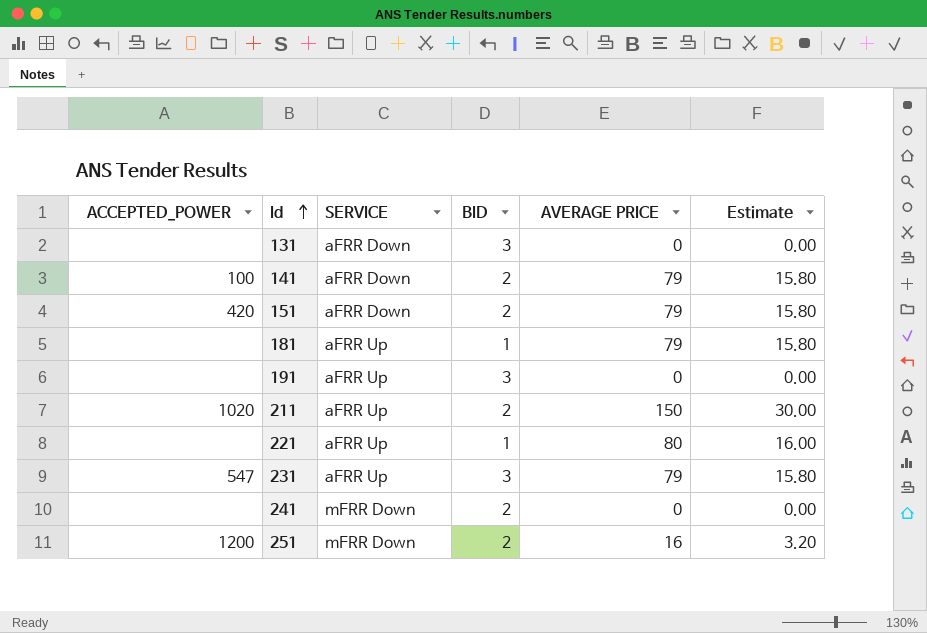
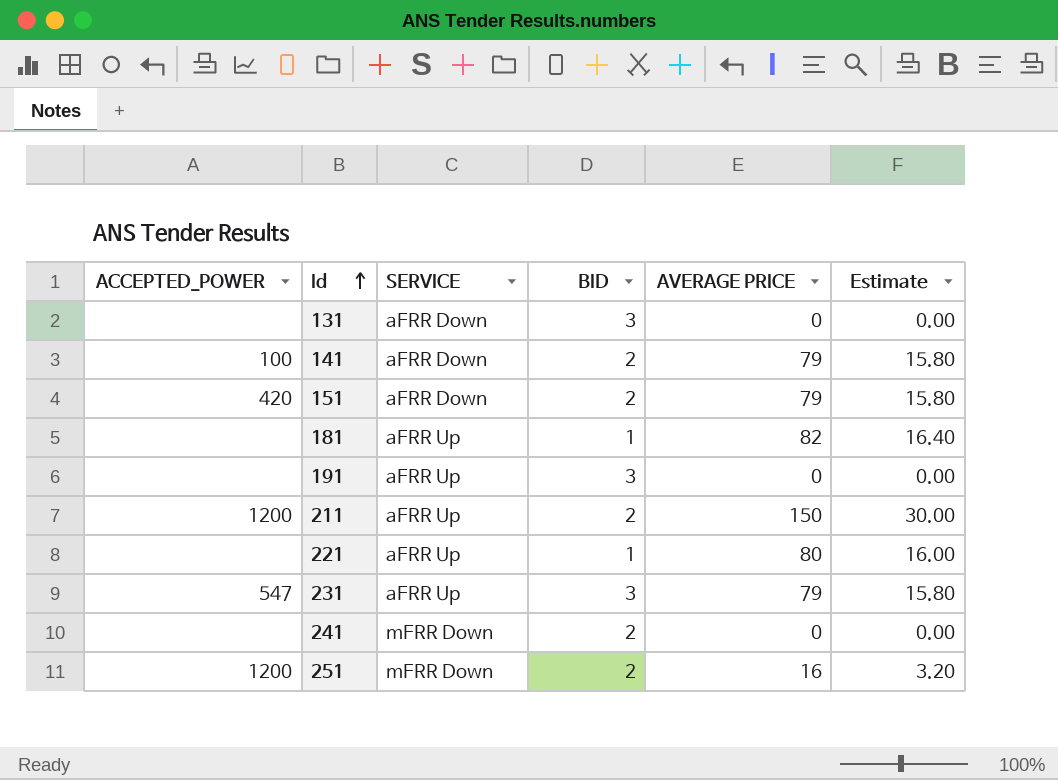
181 | AVERAGE PRICE: 79 -> 82
181 | Estimate: 15.80 -> 16.40
211 | ACCEPTED_POWER: 1020 -> 1200

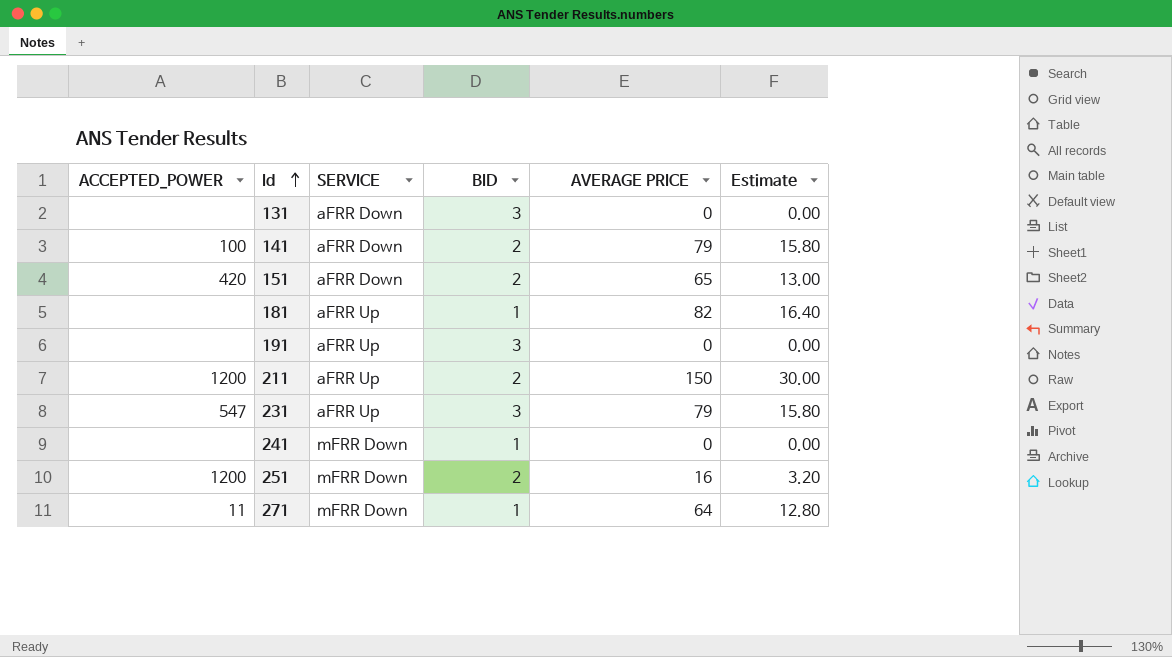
row 221: none | aFRR Up | 1 | 80 | 16.00 -> none
151 | AVERAGE PRICE: 79 -> 65
151 | Estimate: 15.80 -> 13.00
241 | BID: 2 -> 1
row 271: none -> 11 | mFRR Down | 1 | 64 | 12.80

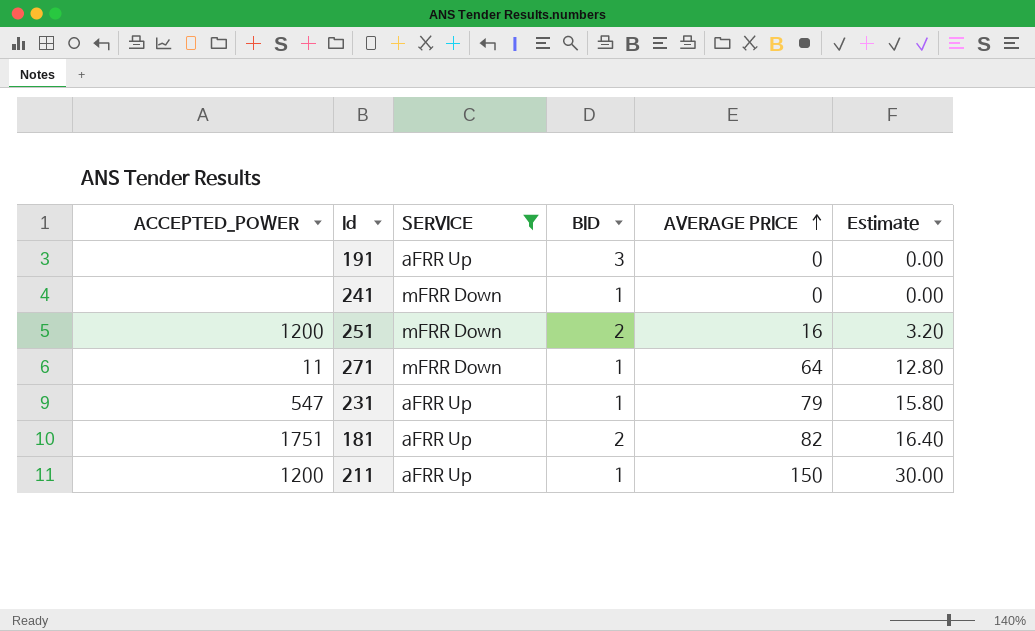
filter: none -> SERVICE != aFRR Down
row order: Id ascending -> AVERAGE PRICE ascending
231 | BID: 3 -> 1
181 | ACCEPTED_POWER: none -> 1751
181 | BID: 1 -> 2
211 | BID: 2 -> 1

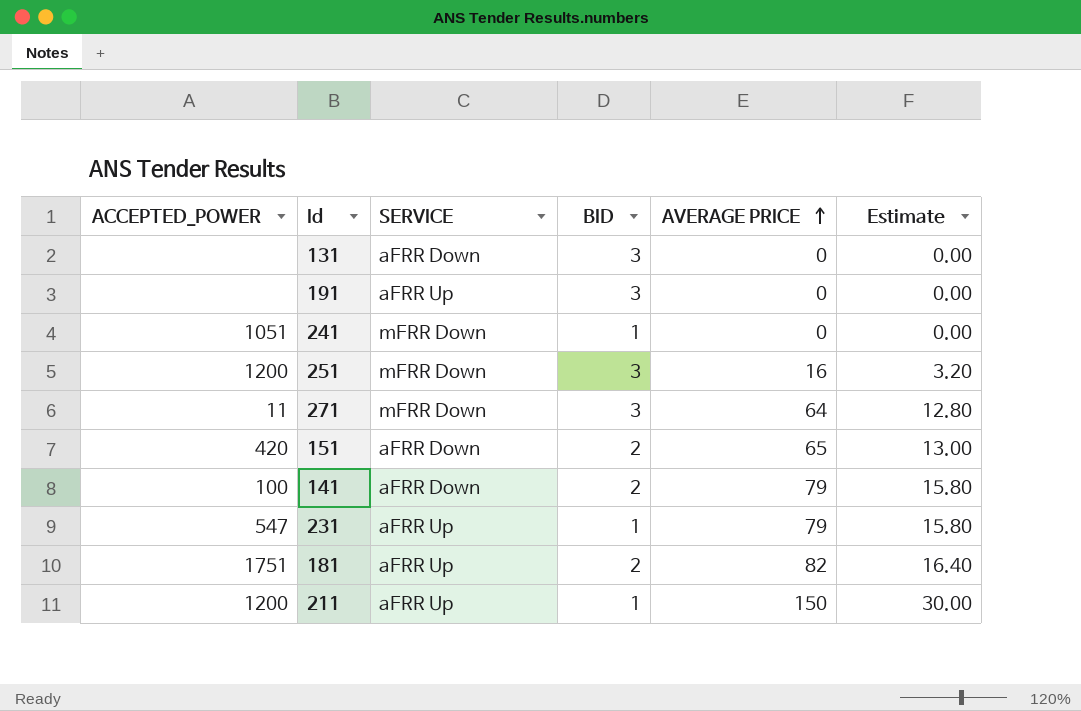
filter: SERVICE != aFRR Down -> none
241 | ACCEPTED_POWER: none -> 1051
251 | BID: 2 -> 3
271 | BID: 1 -> 3

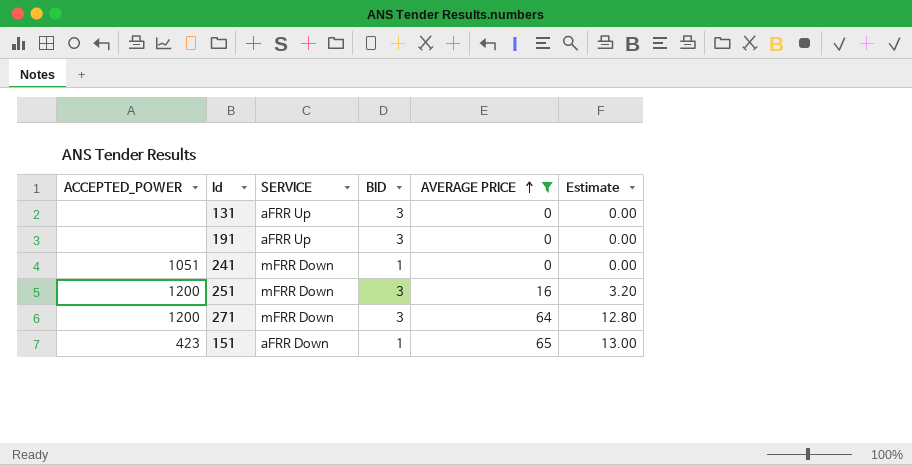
filter: none -> AVERAGE PRICE <= 65
131 | SERVICE: aFRR Down -> aFRR Up
271 | ACCEPTED_POWER: 11 -> 1200
151 | ACCEPTED_POWER: 420 -> 423
151 | BID: 2 -> 1

